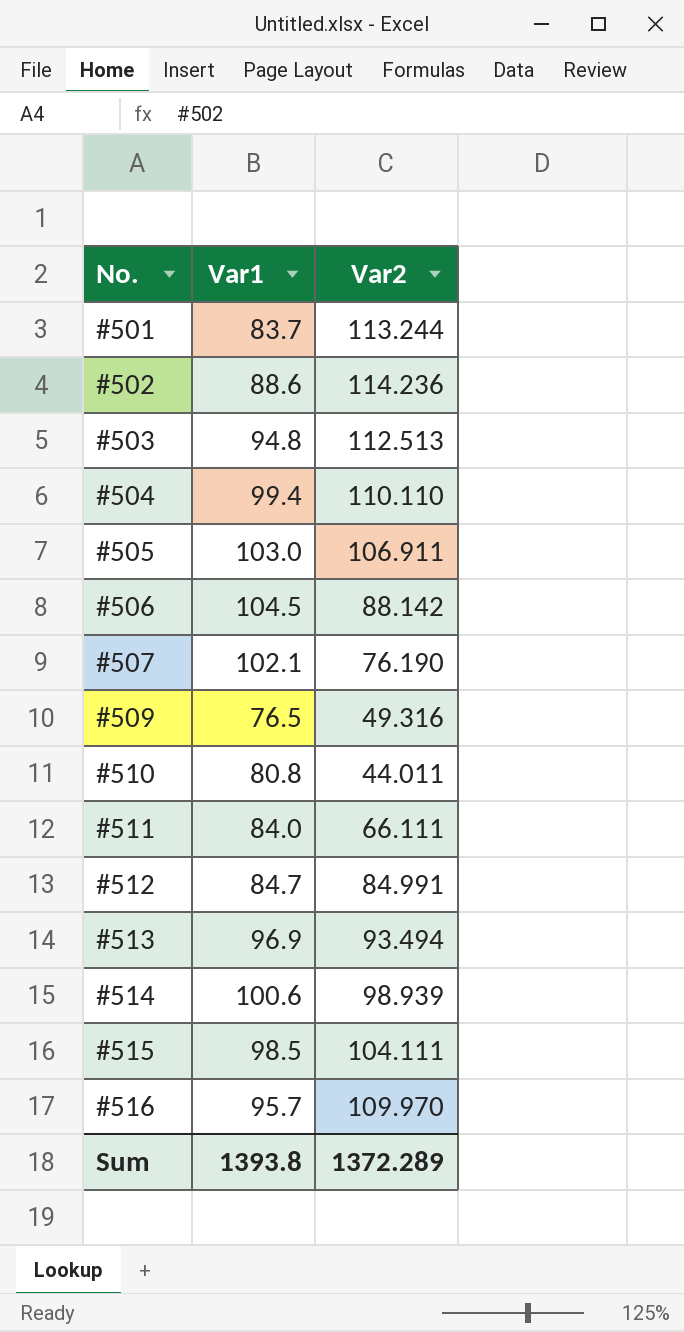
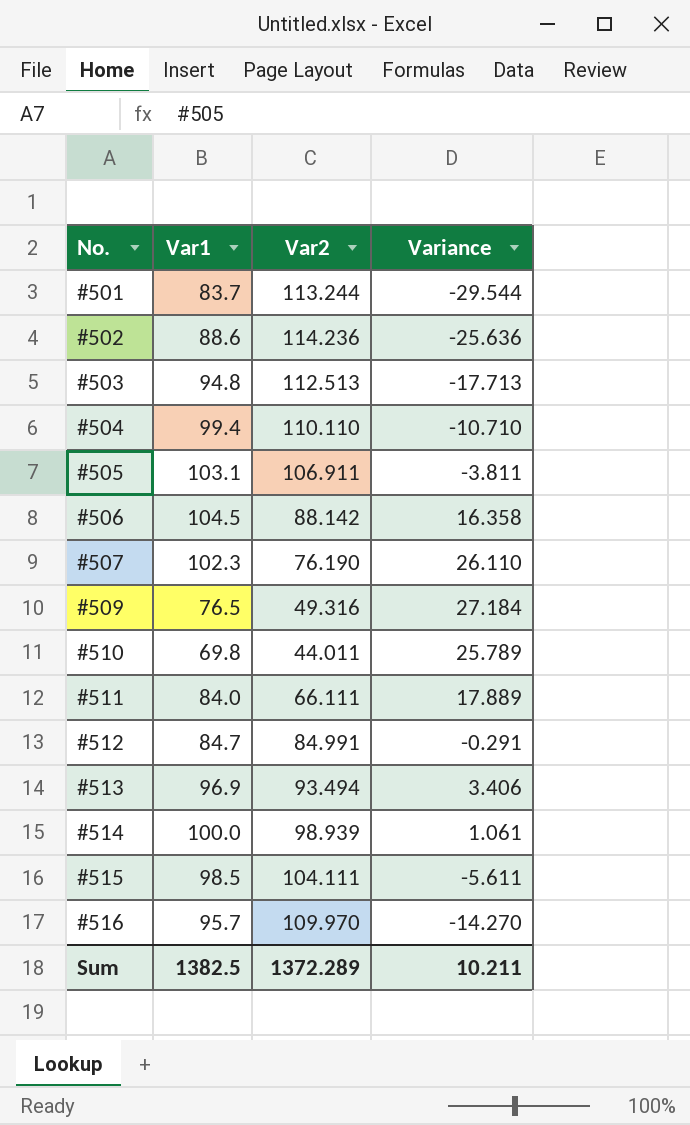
column Variance | formula: none -> [Var1] - [Var2]
#505 | Var1: 103.0 -> 103.1
#507 | Var1: 102.1 -> 102.3
#510 | Var1: 80.8 -> 69.8
#514 | Var1: 100.6 -> 100.0
Sum | Var1: 1393.8 -> 1382.5

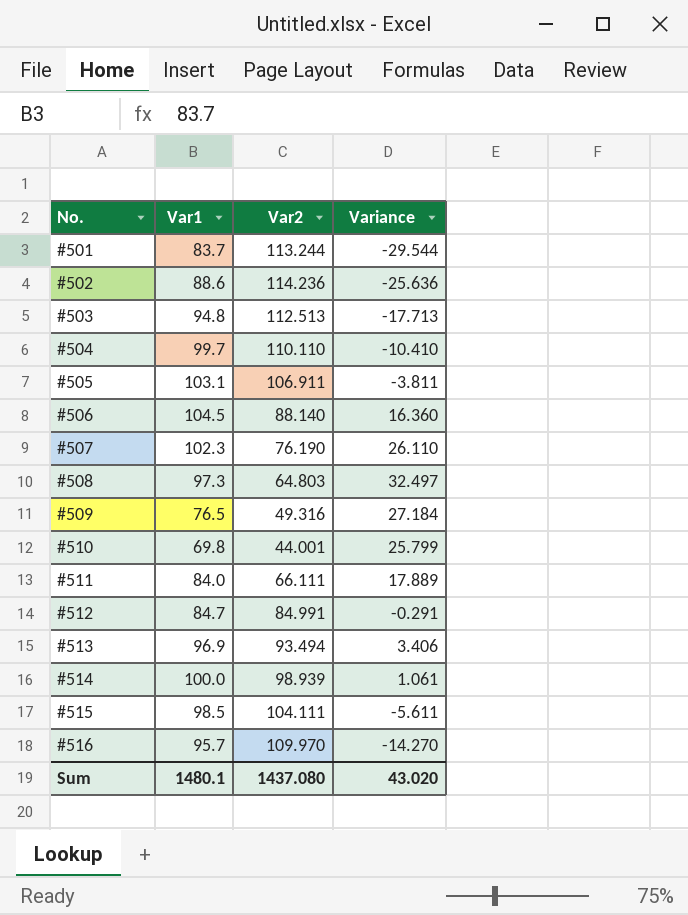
#504 | Var1: 99.4 -> 99.7
#504 | Variance: -10.710 -> -10.410
#506 | Var2: 88.142 -> 88.140
#506 | Variance: 16.358 -> 16.360
row #508: none -> 97.3 | 64.803 | 32.497
#510 | Var2: 44.011 -> 44.001
#510 | Variance: 25.789 -> 25.799
Sum | Var1: 1382.5 -> 1480.1
Sum | Var2: 1372.289 -> 1437.080
Sum | Variance: 10.211 -> 43.020

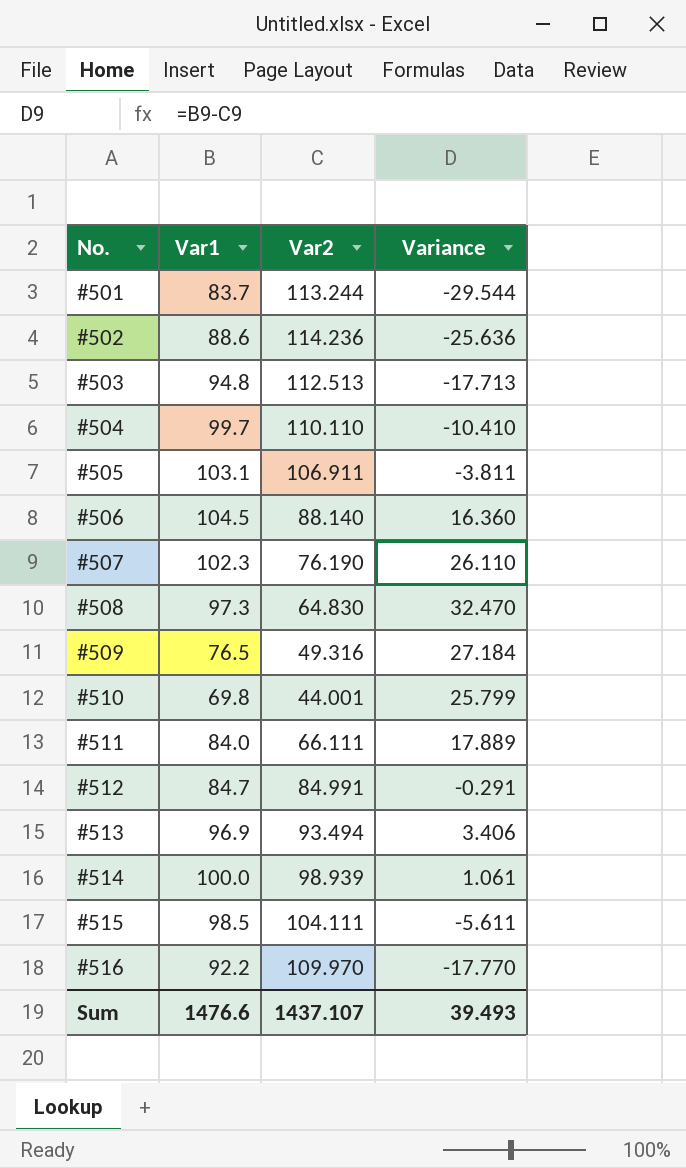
#508 | Var2: 64.803 -> 64.830
#508 | Variance: 32.497 -> 32.470
#516 | Var1: 95.7 -> 92.2
#516 | Variance: -14.270 -> -17.770
Sum | Var1: 1480.1 -> 1476.6
Sum | Var2: 1437.080 -> 1437.107
Sum | Variance: 43.020 -> 39.493

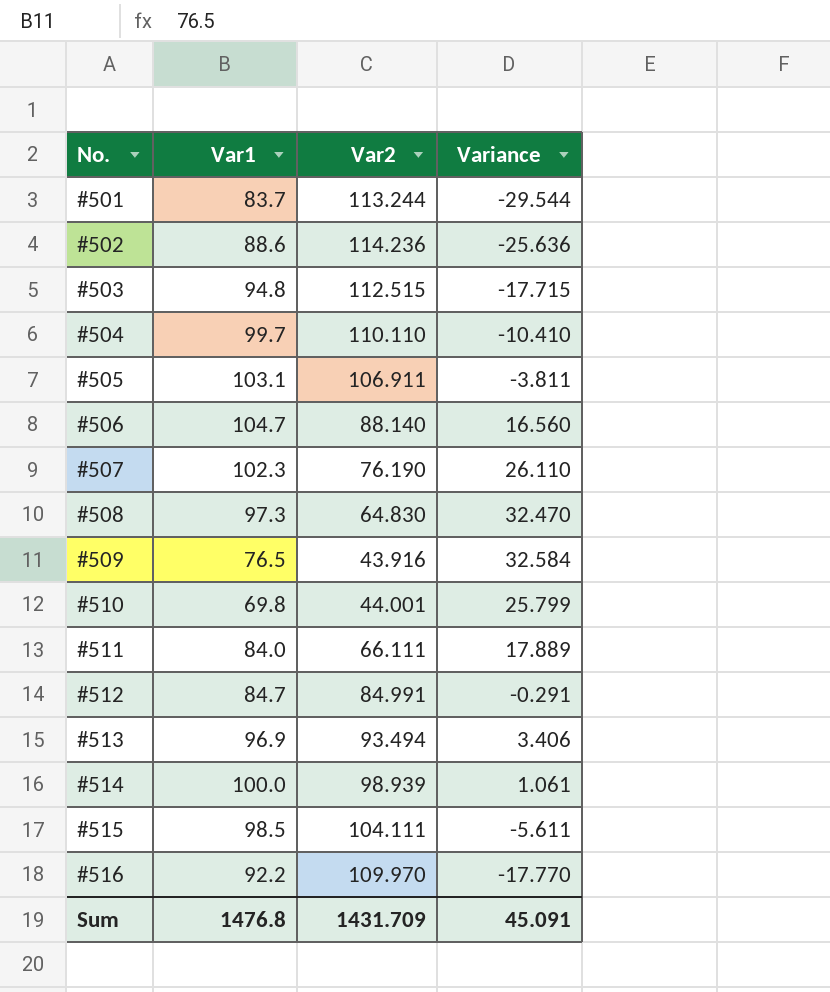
#503 | Var2: 112.513 -> 112.515
#503 | Variance: -17.713 -> -17.715
#506 | Var1: 104.5 -> 104.7
#506 | Variance: 16.360 -> 16.560
#509 | Var2: 49.316 -> 43.916
#509 | Variance: 27.184 -> 32.584
Sum | Var1: 1476.6 -> 1476.8
Sum | Var2: 1437.107 -> 1431.709
Sum | Variance: 39.493 -> 45.091

